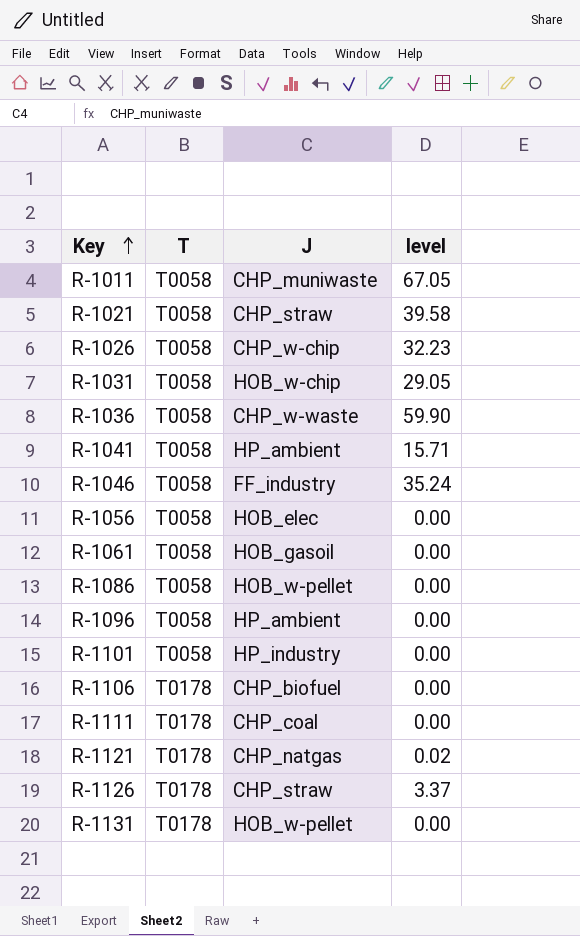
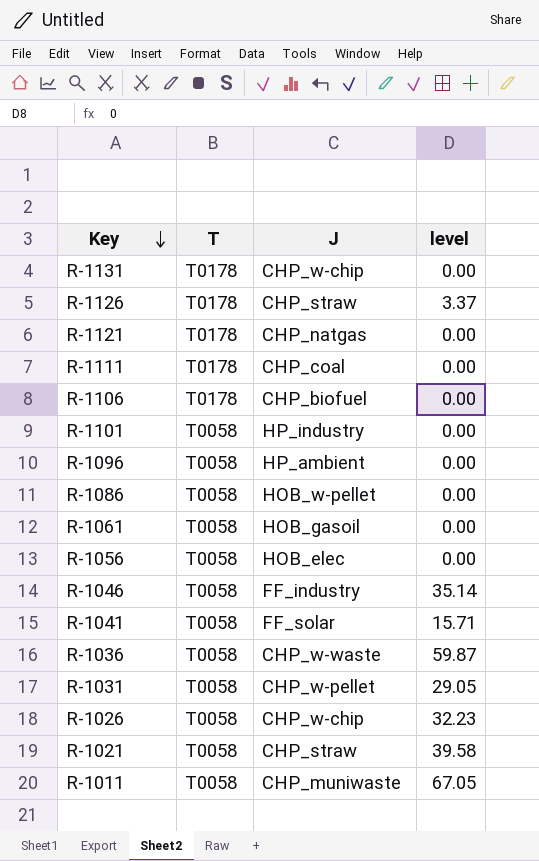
row order: Key ascending -> Key descending
R-1131 | J: HOB_w-pellet -> CHP_w-chip
R-1121 | level: 0.02 -> 0.00
R-1046 | level: 35.24 -> 35.14
R-1041 | J: HP_ambient -> FF_solar
R-1036 | level: 59.90 -> 59.87
R-1031 | J: HOB_w-chip -> CHP_w-pellet

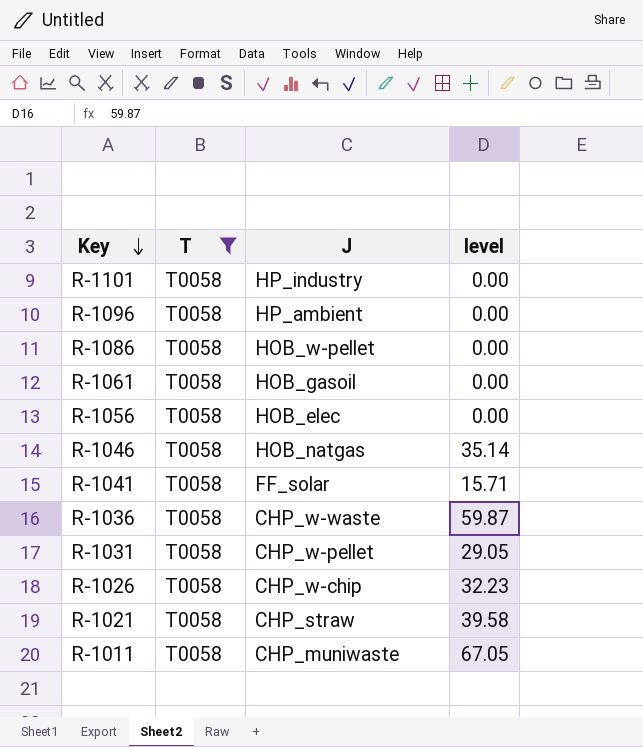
filter: none -> T = T0058
R-1046 | J: FF_industry -> HOB_natgas

